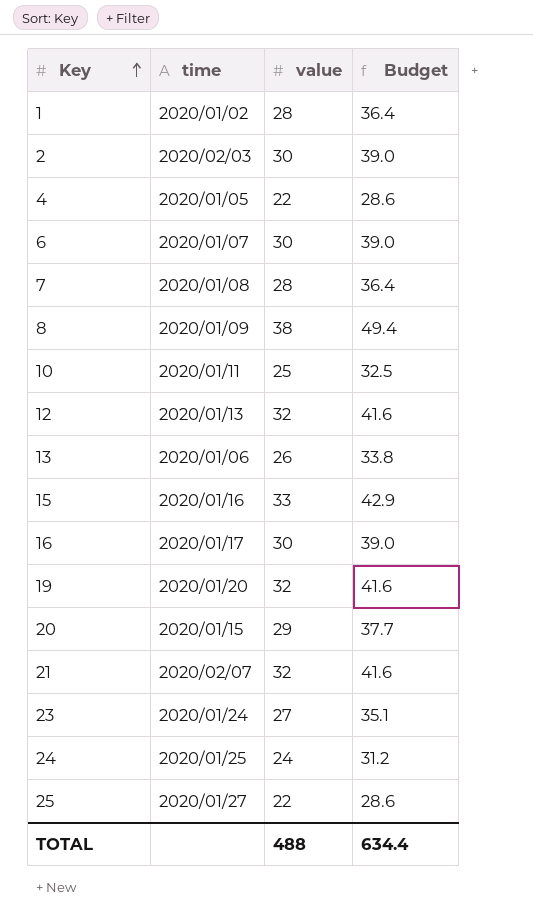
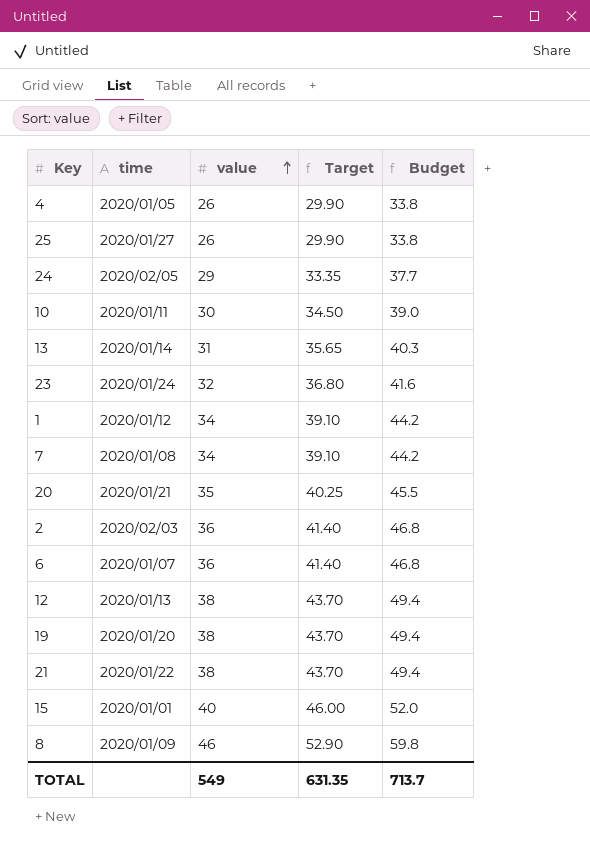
row order: Key ascending -> value ascending
column Target | formula: none -> [value] * 1.15
row 16: 2020/01/17 | 30 | 39.0 -> none
4 | value: 22 -> 26
4 | Budget: 28.6 -> 33.8
25 | value: 22 -> 26
25 | Budget: 28.6 -> 33.8
24 | time: 2020/01/25 -> 2020/02/05
24 | value: 24 -> 29
24 | Budget: 31.2 -> 37.7
10 | value: 25 -> 30
10 | Budget: 32.5 -> 39.0
13 | time: 2020/01/06 -> 2020/01/14
13 | value: 26 -> 31
13 | Budget: 33.8 -> 40.3
23 | value: 27 -> 32
23 | Budget: 35.1 -> 41.6
1 | time: 2020/01/02 -> 2020/01/12
1 | value: 28 -> 34
1 | Budget: 36.4 -> 44.2
7 | value: 28 -> 34
7 | Budget: 36.4 -> 44.2
20 | time: 2020/01/15 -> 2020/01/21
20 | value: 29 -> 35
20 | Budget: 37.7 -> 45.5
2 | value: 30 -> 36
2 | Budget: 39.0 -> 46.8
6 | value: 30 -> 36
6 | Budget: 39.0 -> 46.8
12 | value: 32 -> 38
12 | Budget: 41.6 -> 49.4
19 | value: 32 -> 38
19 | Budget: 41.6 -> 49.4
21 | time: 2020/02/07 -> 2020/01/22
21 | value: 32 -> 38
21 | Budget: 41.6 -> 49.4
15 | time: 2020/01/16 -> 2020/01/01
15 | value: 33 -> 40
15 | Budget: 42.9 -> 52.0
8 | value: 38 -> 46
8 | Budget: 49.4 -> 59.8
TOTAL | value: 488 -> 549
TOTAL | Budget: 634.4 -> 713.7

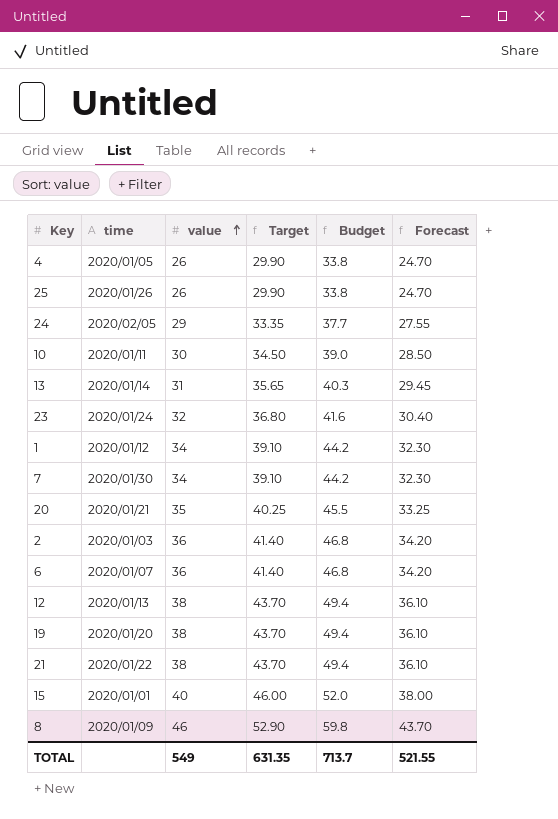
column Forecast | formula: none -> [value] * 0.95
25 | time: 2020/01/27 -> 2020/01/26
7 | time: 2020/01/08 -> 2020/01/30
2 | time: 2020/02/03 -> 2020/01/03

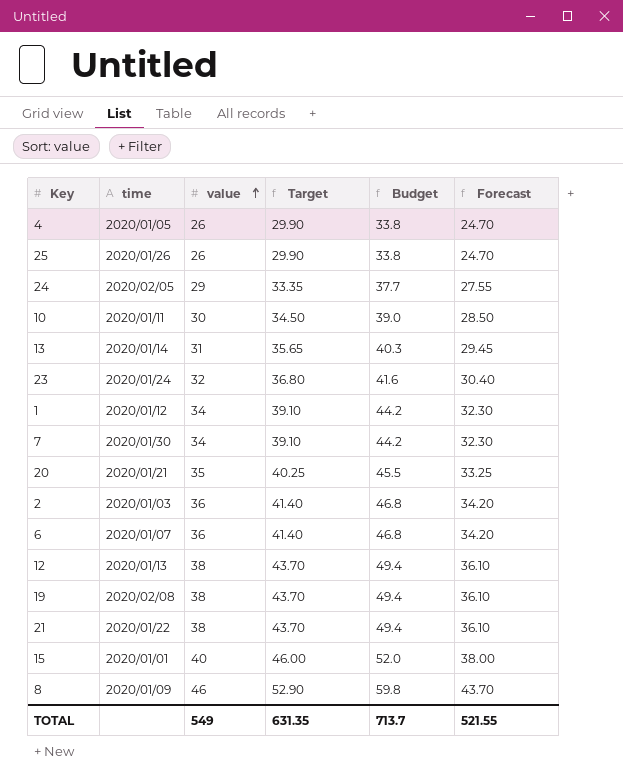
19 | time: 2020/01/20 -> 2020/02/08

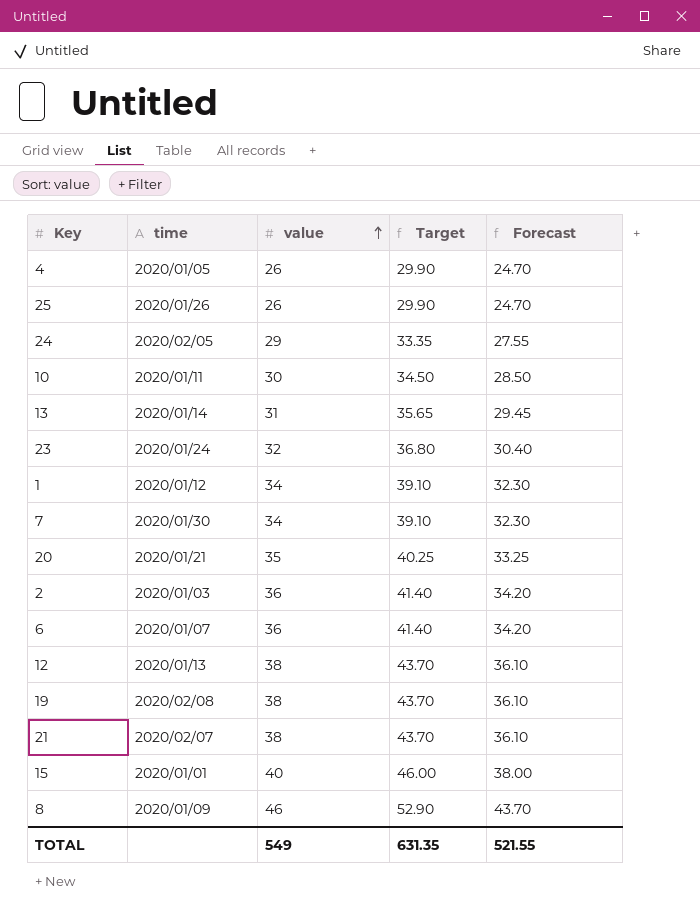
column Budget | formula: [value] * 1.3 -> none
21 | time: 2020/01/22 -> 2020/02/07

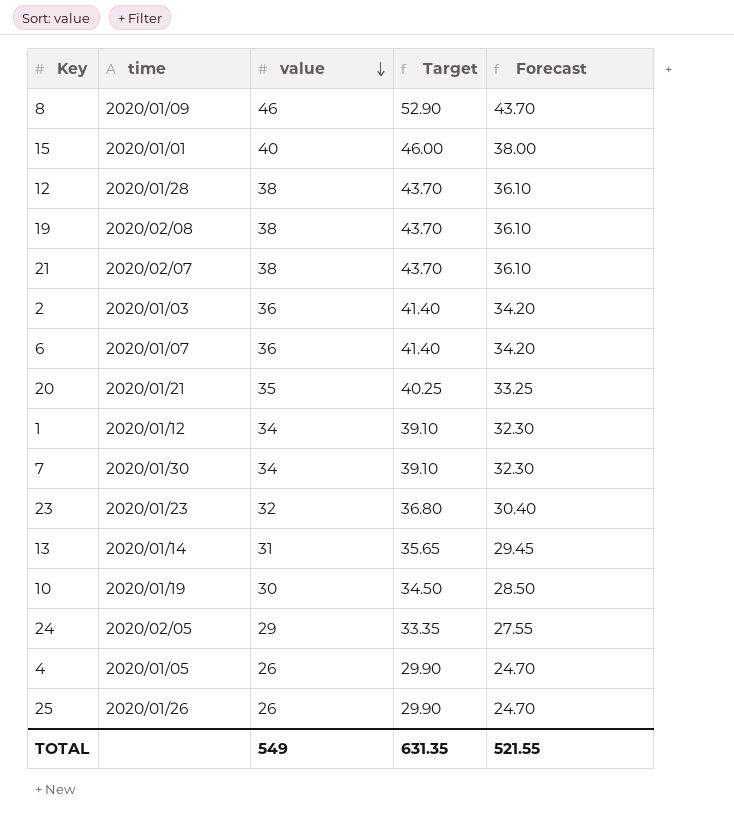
row order: value ascending -> value descending
12 | time: 2020/01/13 -> 2020/01/28
23 | time: 2020/01/24 -> 2020/01/23
10 | time: 2020/01/11 -> 2020/01/19

